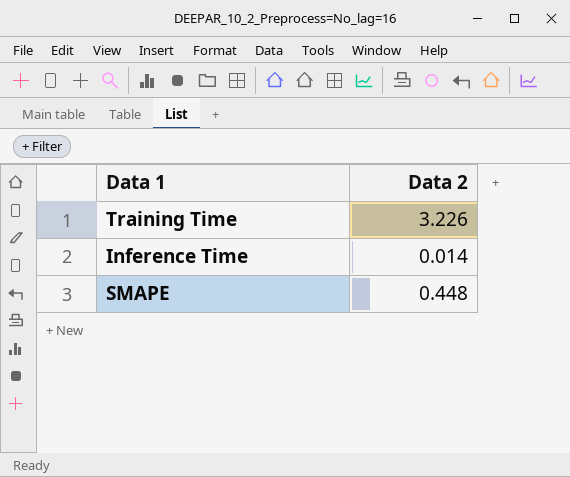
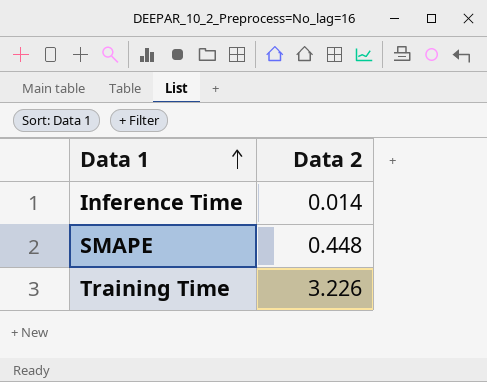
row order: none -> Data 1 ascending

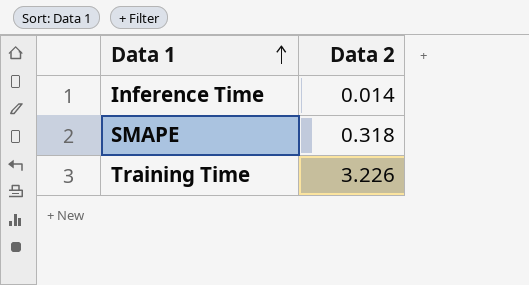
SMAPE | Data 2: 0.448 -> 0.318

